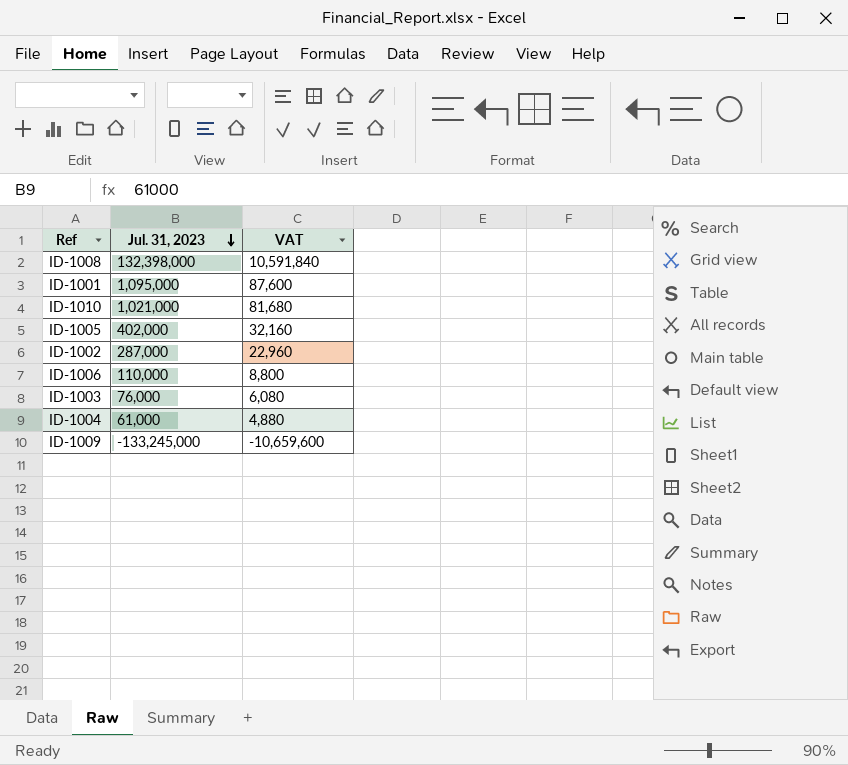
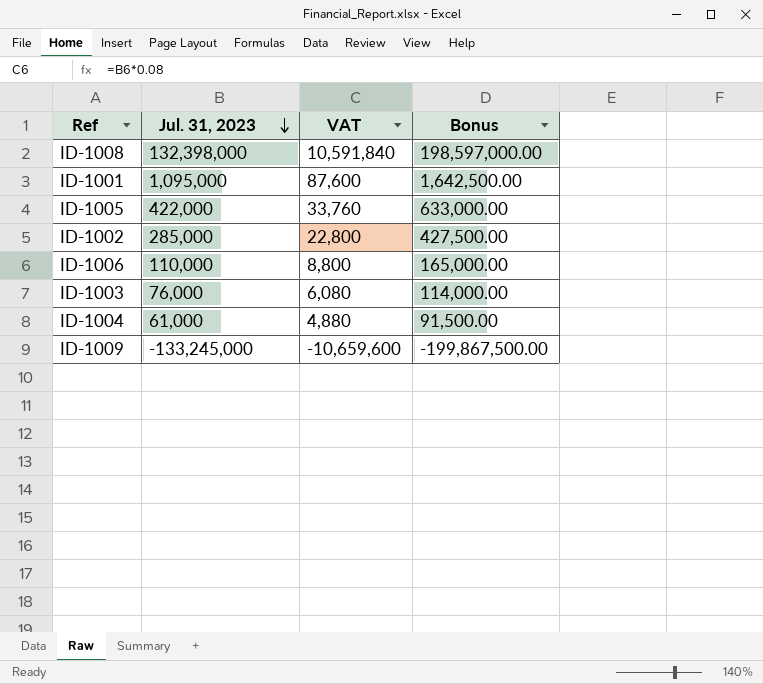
column Bonus | formula: none -> [Jul. 31, 2023] * 1.5
row ID-1010: 1,021,000 | 81,680 -> none
ID-1005 | Jul. 31, 2023: 402,000 -> 422,000
ID-1005 | VAT: 32,160 -> 33,760
ID-1002 | Jul. 31, 2023: 287,000 -> 285,000
ID-1002 | VAT: 22,960 -> 22,800

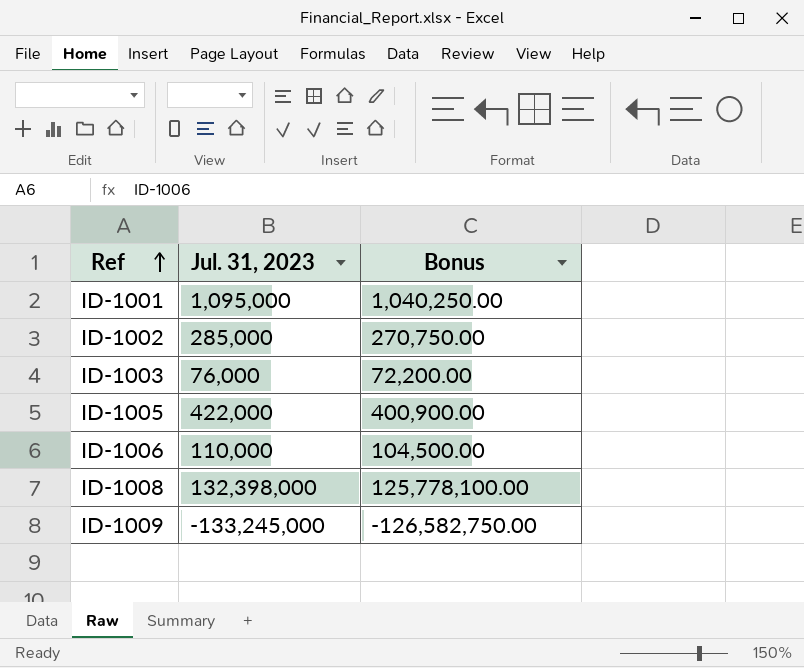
row order: Jul. 31, 2023 descending -> Ref ascending
column VAT | formula: [Jul. 31, 2023] * 0.08 -> none
column Bonus | formula: [Jul. 31, 2023] * 1.5 -> [Jul. 31, 2023] * 0.95
row ID-1004: 61,000 | 4,880 | 91,500.00 -> none

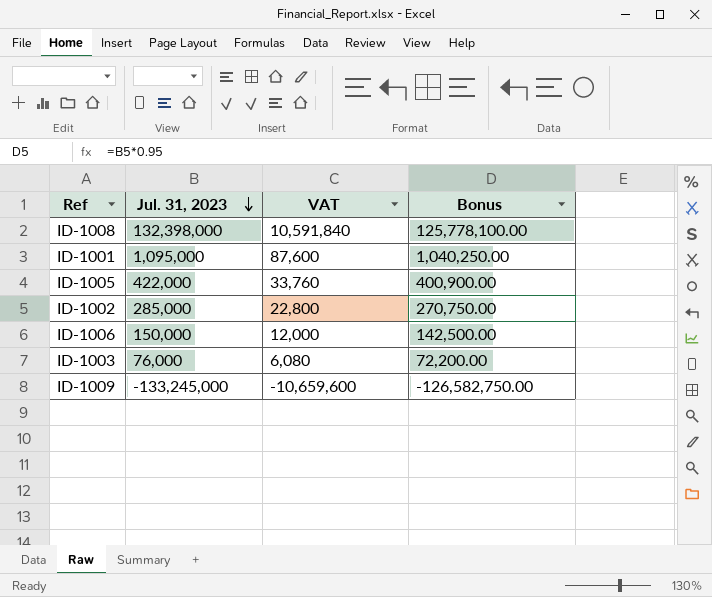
row order: Ref ascending -> Jul. 31, 2023 descending
column VAT | formula: none -> [Jul. 31, 2023] * 0.08
ID-1006 | Jul. 31, 2023: 110,000 -> 150,000
ID-1006 | Bonus: 104,500.00 -> 142,500.00

